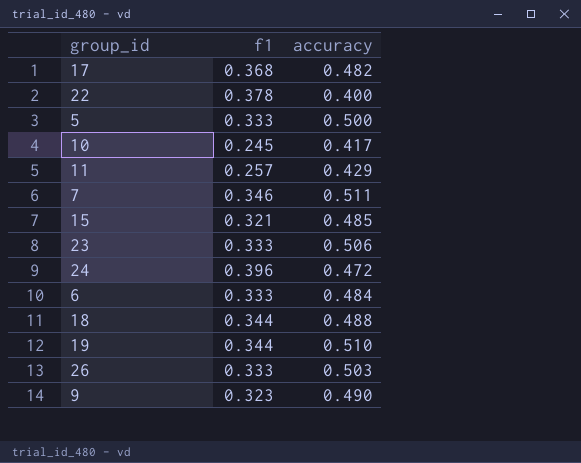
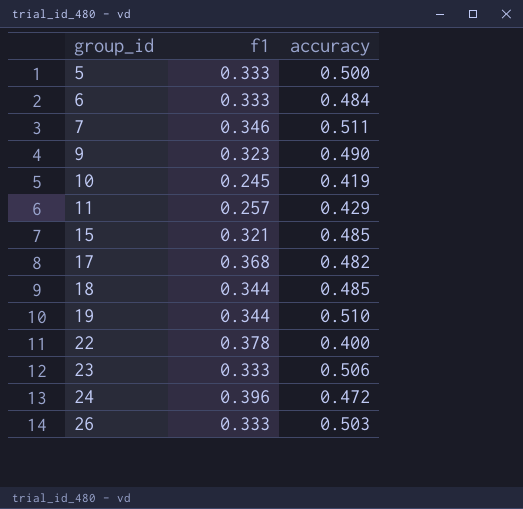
row order: none -> group_id ascending
10 | accuracy: 0.417 -> 0.419
18 | accuracy: 0.488 -> 0.485

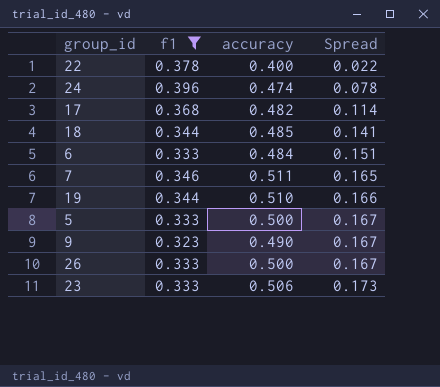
filter: none -> f1 >= 0.323
row order: group_id ascending -> Spread ascending
column Spread | formula: none -> [accuracy] - [f1]
24 | accuracy: 0.472 -> 0.474
26 | accuracy: 0.503 -> 0.500

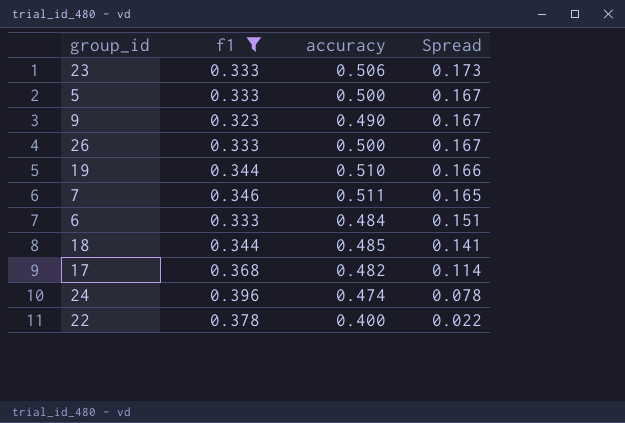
row order: Spread ascending -> Spread descending

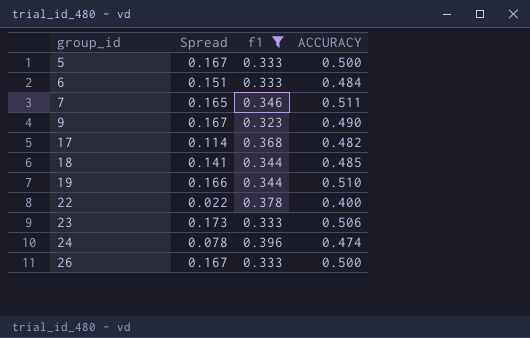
row order: Spread descending -> group_id ascending
column Spread | position: 4 -> 2
column name: accuracy -> ACCURACY

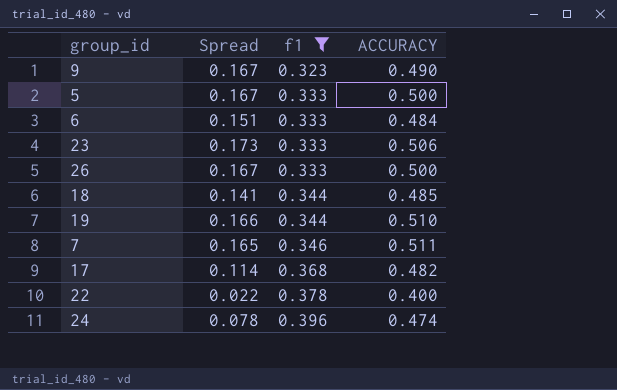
row order: group_id ascending -> f1 ascending

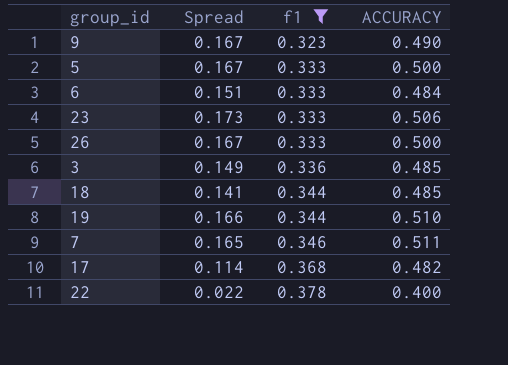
row 24: 0.078 | 0.396 | 0.474 -> none
row 3: none -> 0.149 | 0.336 | 0.485

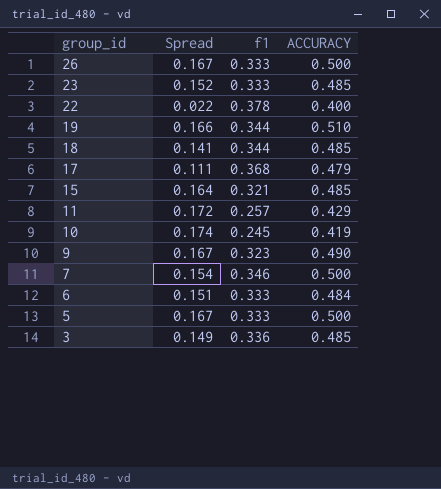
filter: f1 >= 0.323 -> none
row order: f1 ascending -> group_id descending
23 | Spread: 0.173 -> 0.152
23 | ACCURACY: 0.506 -> 0.485
17 | Spread: 0.114 -> 0.111
17 | ACCURACY: 0.482 -> 0.479
7 | Spread: 0.165 -> 0.154
7 | ACCURACY: 0.511 -> 0.500

